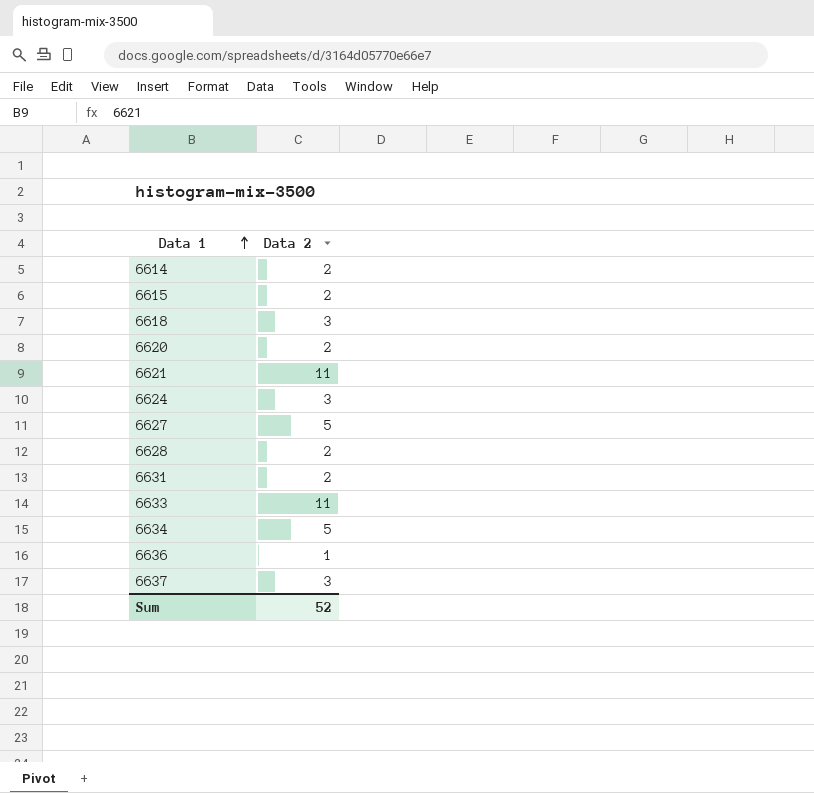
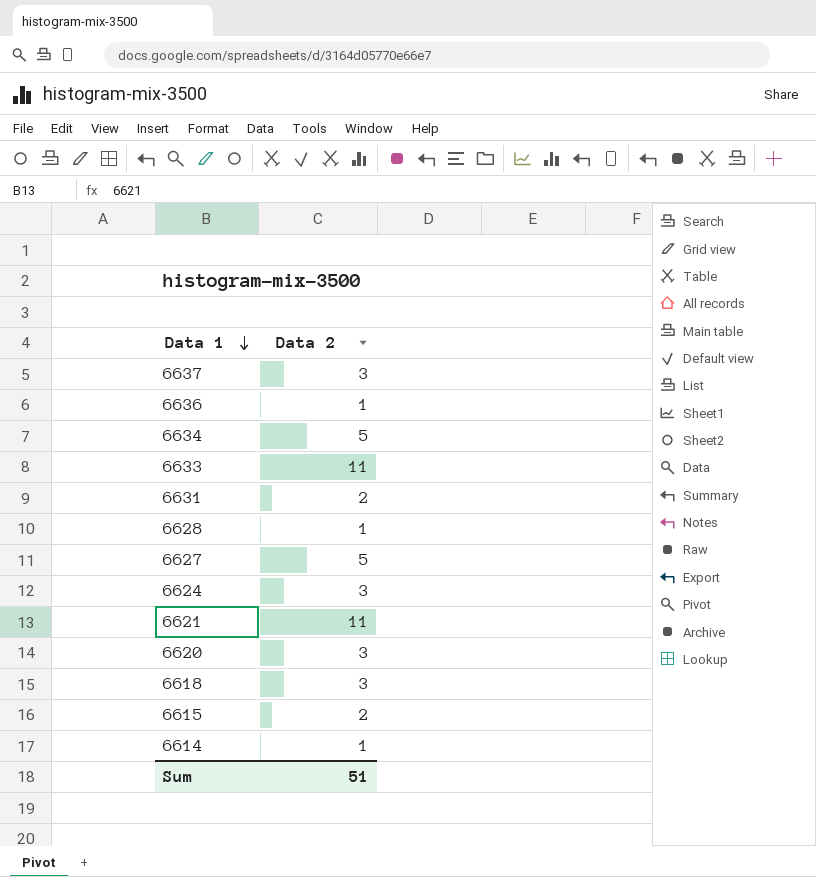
row order: Data 1 ascending -> Data 1 descending
6628 | Data 2: 2 -> 1
6620 | Data 2: 2 -> 3
6614 | Data 2: 2 -> 1
Sum | Data 2: 52 -> 51

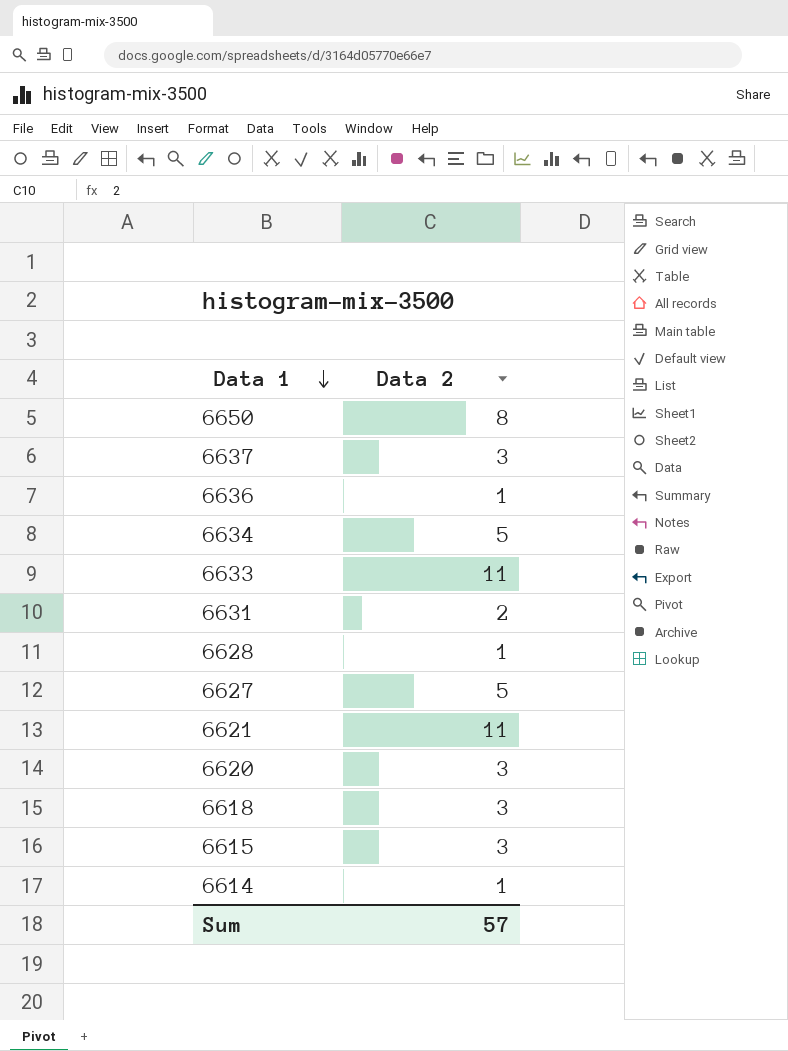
row 6624: 3 -> none
row 6650: none -> 8
6615 | Data 2: 2 -> 3
Sum | Data 2: 51 -> 57

